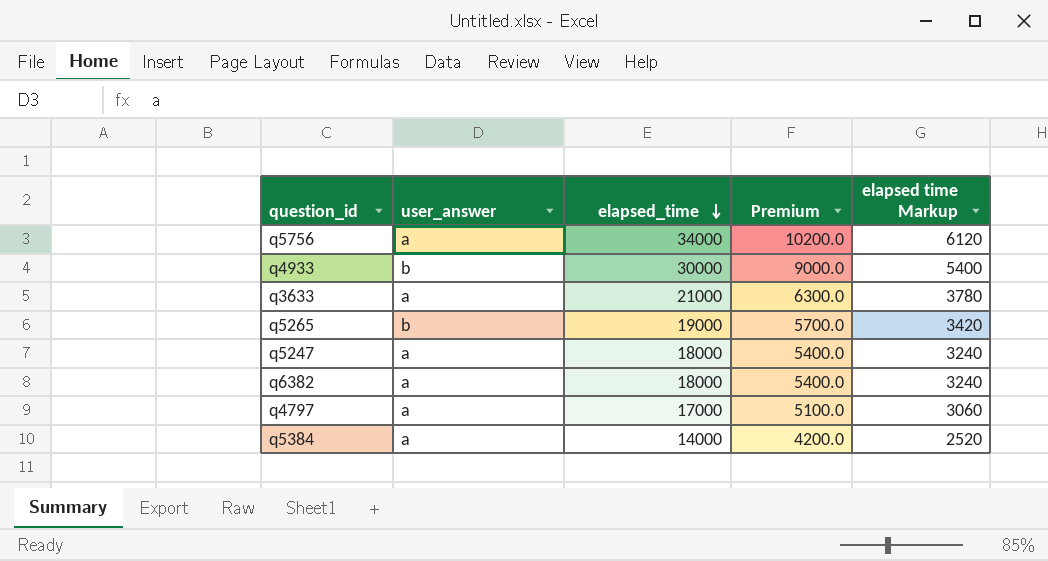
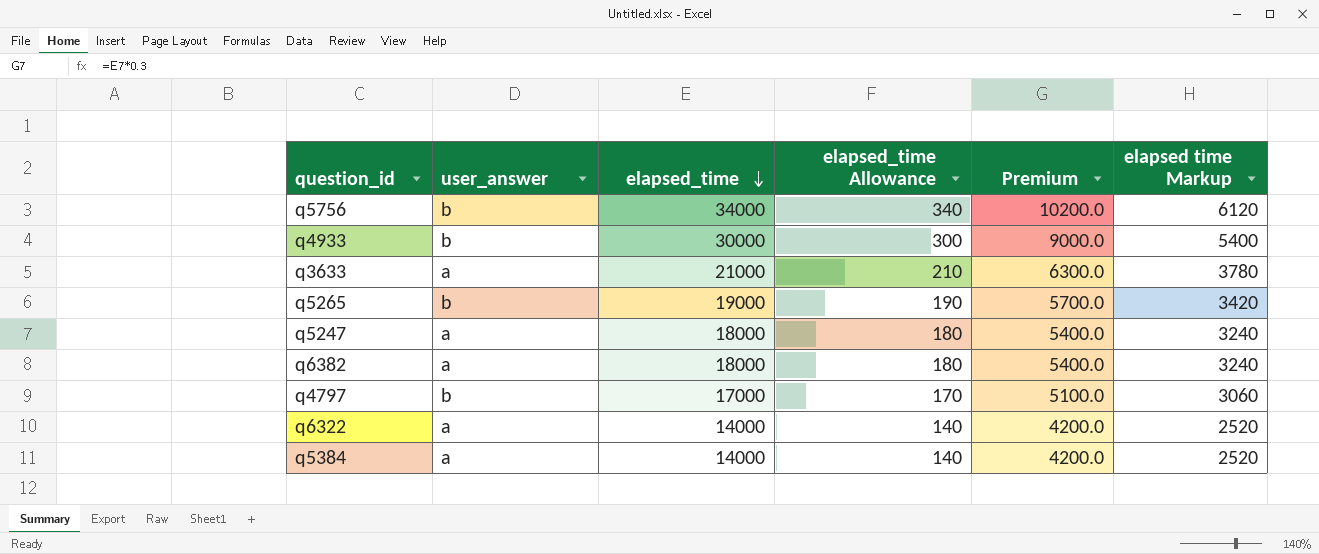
column elapsed_time Allowance | formula: none -> [elapsed_time] * 0.01
q5756 | user_answer: a -> b
q4797 | user_answer: a -> b
row q6322: none -> a | 14000 | 140 | 4200.0 | 2520

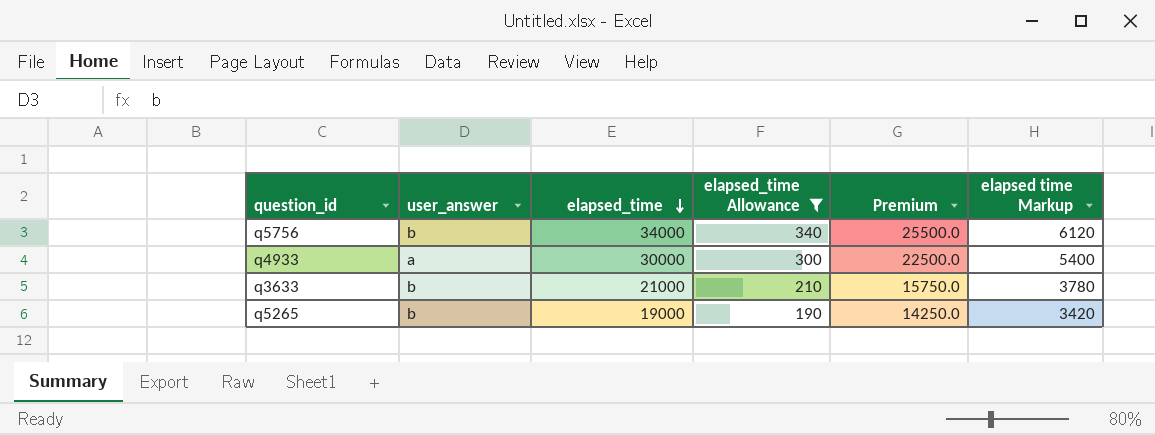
filter: none -> elapsed_time Allowance >= 190
column Premium | formula: [elapsed_time] * 0.3 -> [elapsed_time] * 0.75
q4933 | user_answer: b -> a
q3633 | user_answer: a -> b

